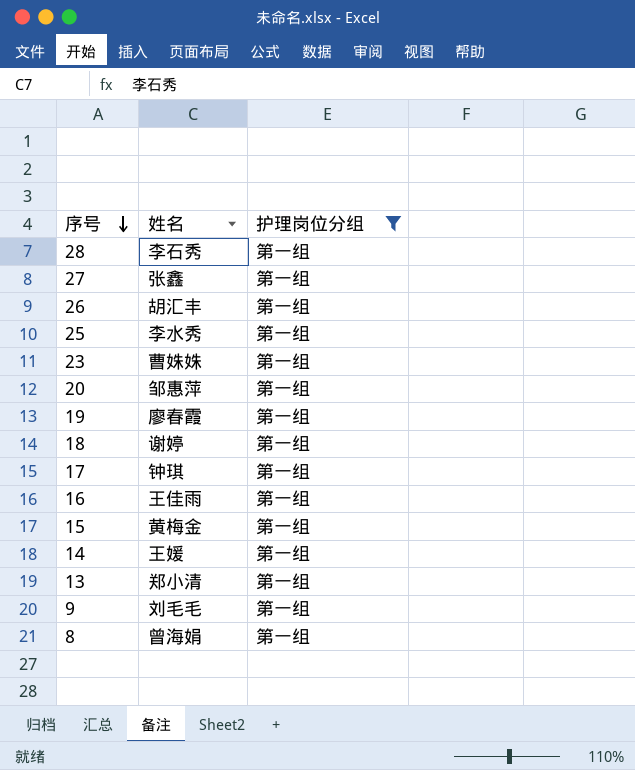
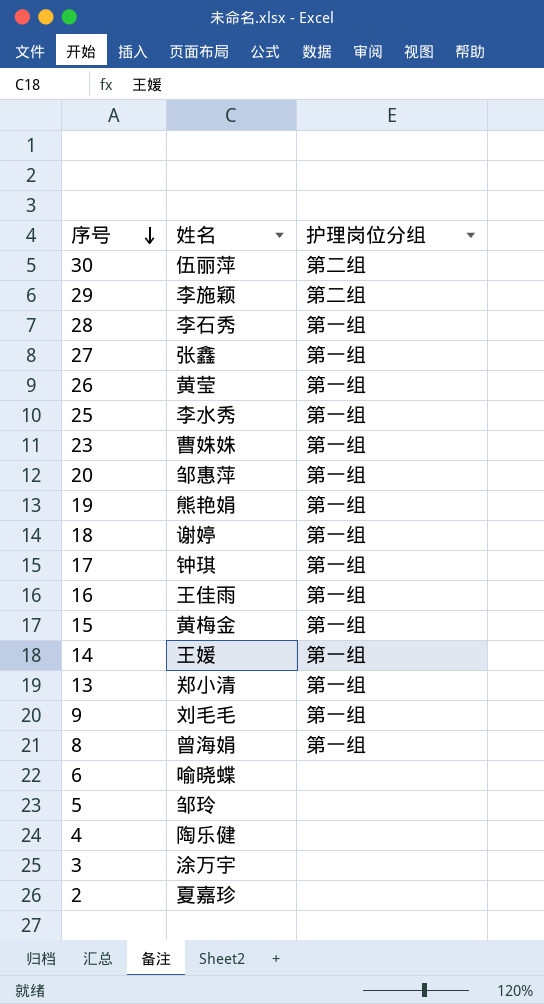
filter: 护理岗位分组 = 第一组 -> none
26 | 姓名: 胡汇丰 -> 黄莹
19 | 姓名: 廖春霞 -> 熊艳娟

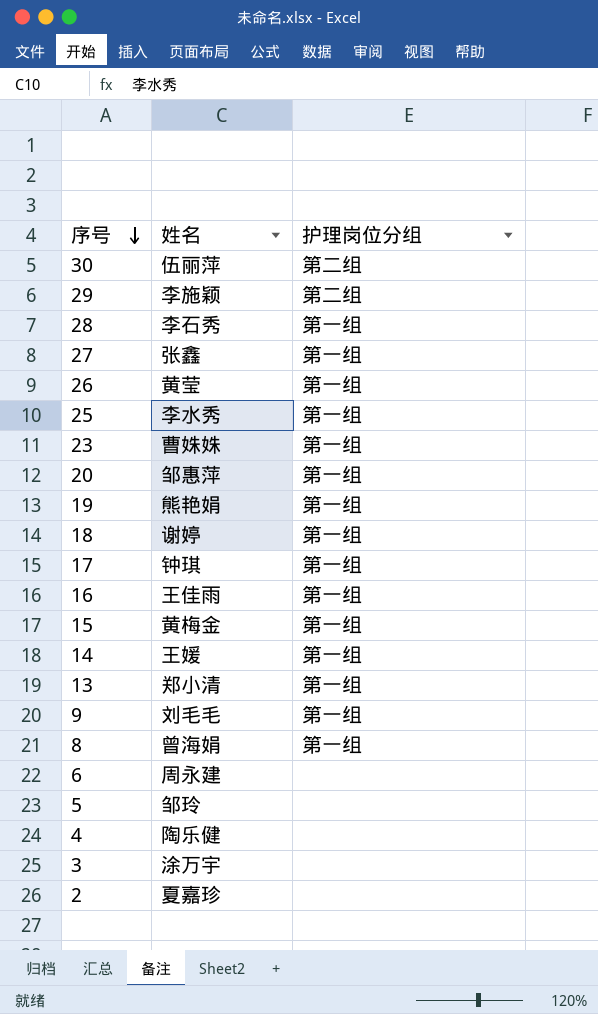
6 | 姓名: 喻晓蝶 -> 周永建

